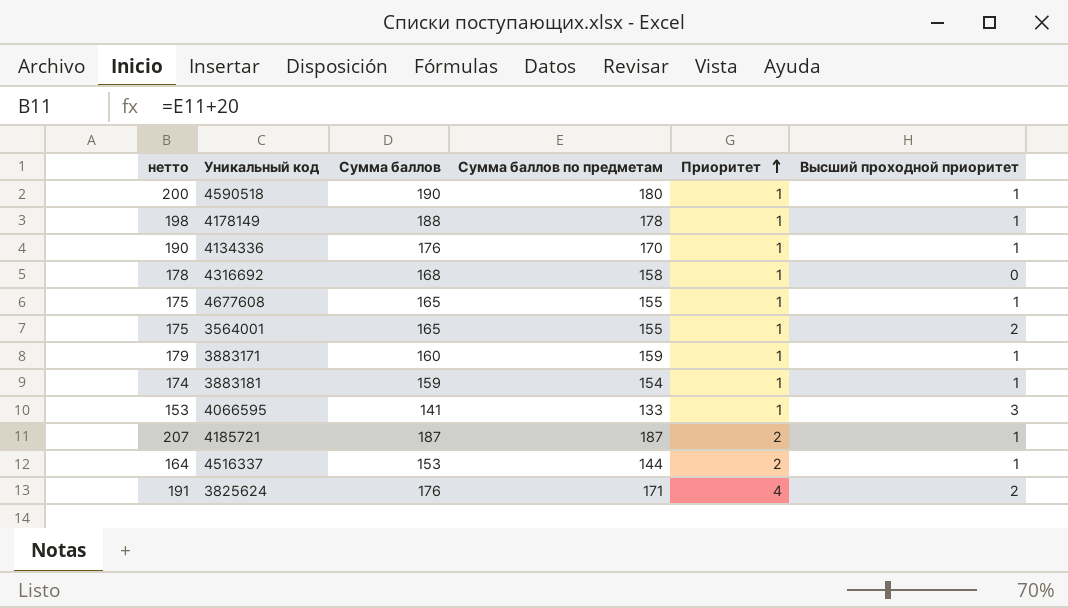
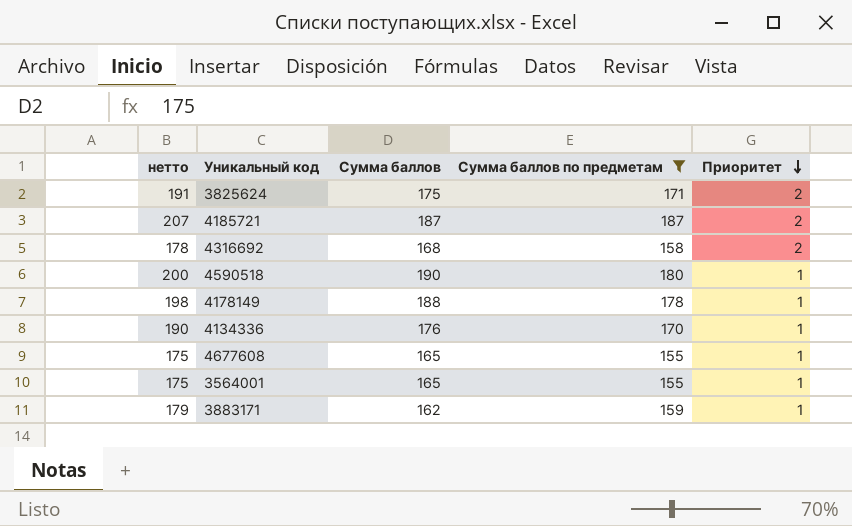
filter: none -> Сумма баллов по предметам >= 155
row order: Приоритет ascending -> Приоритет descending
column Высший проходной приоритет | position: 6 -> none
3825624 | Сумма баллов: 176 -> 175
3825624 | Приоритет: 4 -> 2
4316692 | Приоритет: 1 -> 2
3883171 | Сумма баллов: 160 -> 162

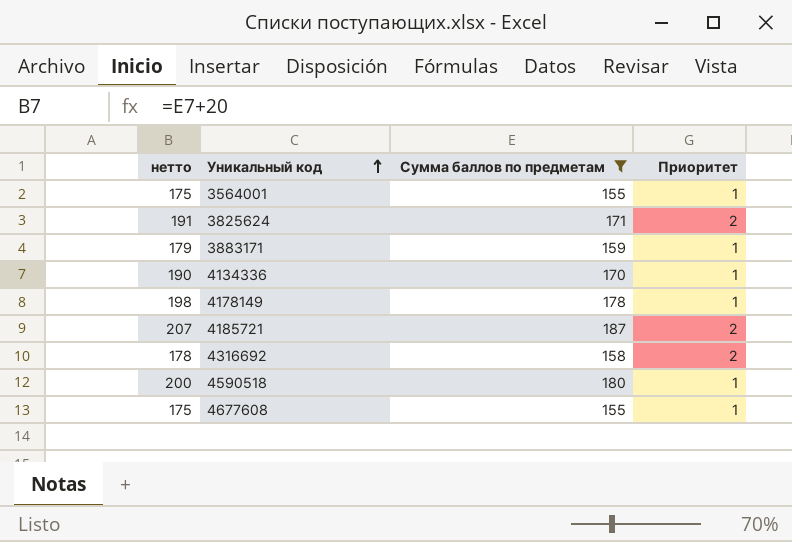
row order: Приоритет descending -> Уникальный код ascending
column Сумма баллов | position: 3 -> none

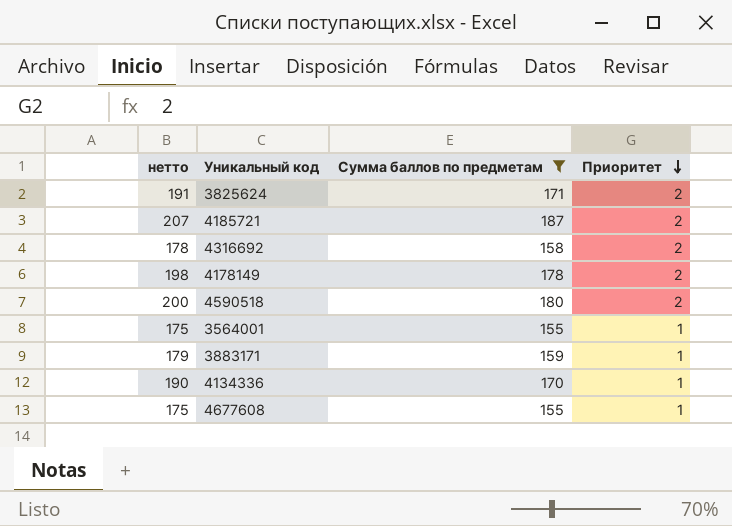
row order: Уникальный код ascending -> Приоритет descending
4178149 | Приоритет: 1 -> 2
4590518 | Приоритет: 1 -> 2

